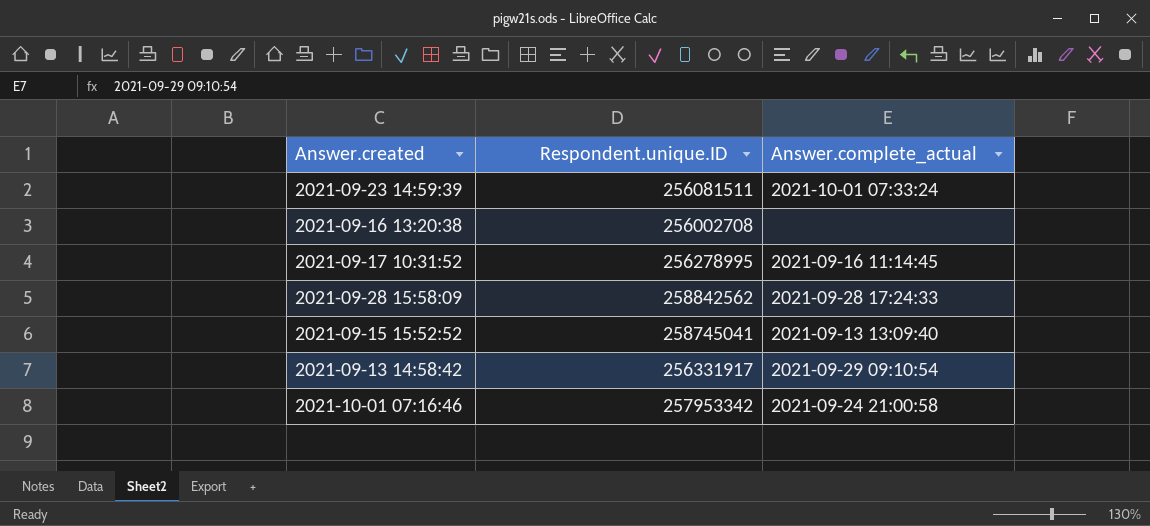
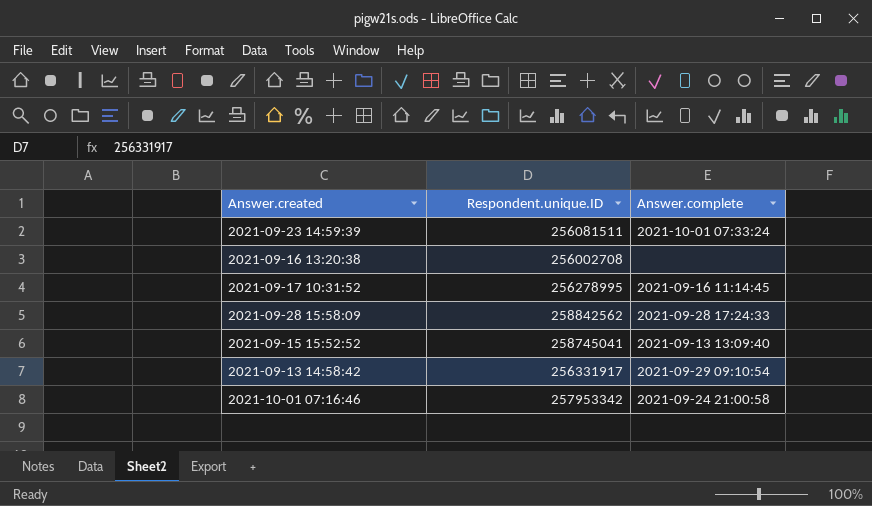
column name: Answer.complete_actual -> Answer.complete

